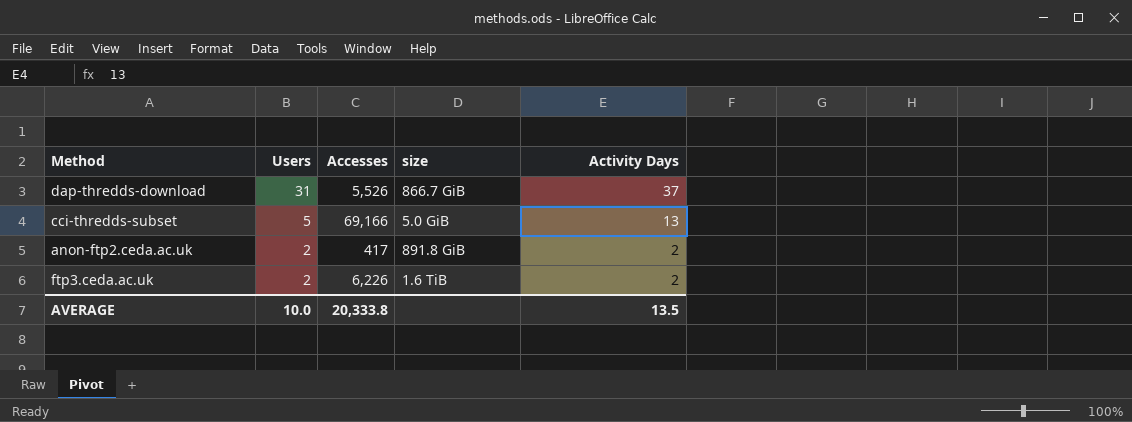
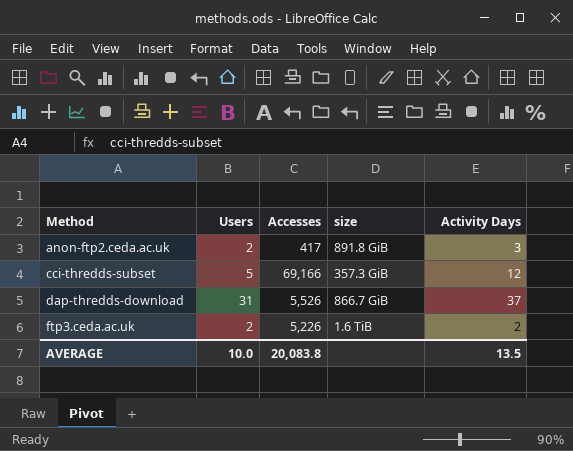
row order: Users descending -> Method ascending
anon-ftp2.ceda.ac.uk | Activity Days: 2 -> 3
cci-thredds-subset | size: 5.0 GiB -> 357.3 GiB
cci-thredds-subset | Activity Days: 13 -> 12
ftp3.ceda.ac.uk | Accesses: 6,226 -> 5,226
AVERAGE | Accesses: 20,333.8 -> 20,083.8

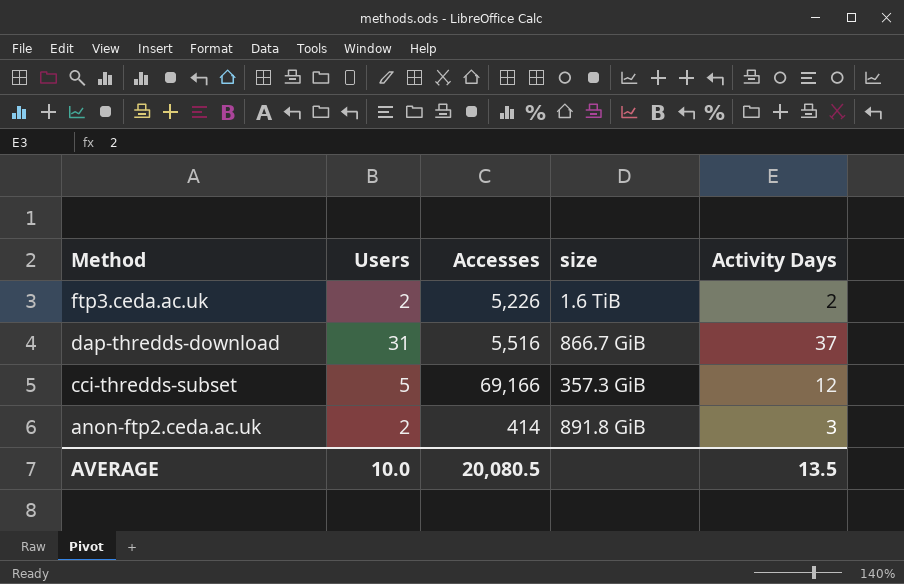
row order: Method ascending -> Method descending
dap-thredds-download | Accesses: 5,526 -> 5,516
anon-ftp2.ceda.ac.uk | Accesses: 417 -> 414
AVERAGE | Accesses: 20,083.8 -> 20,080.5

